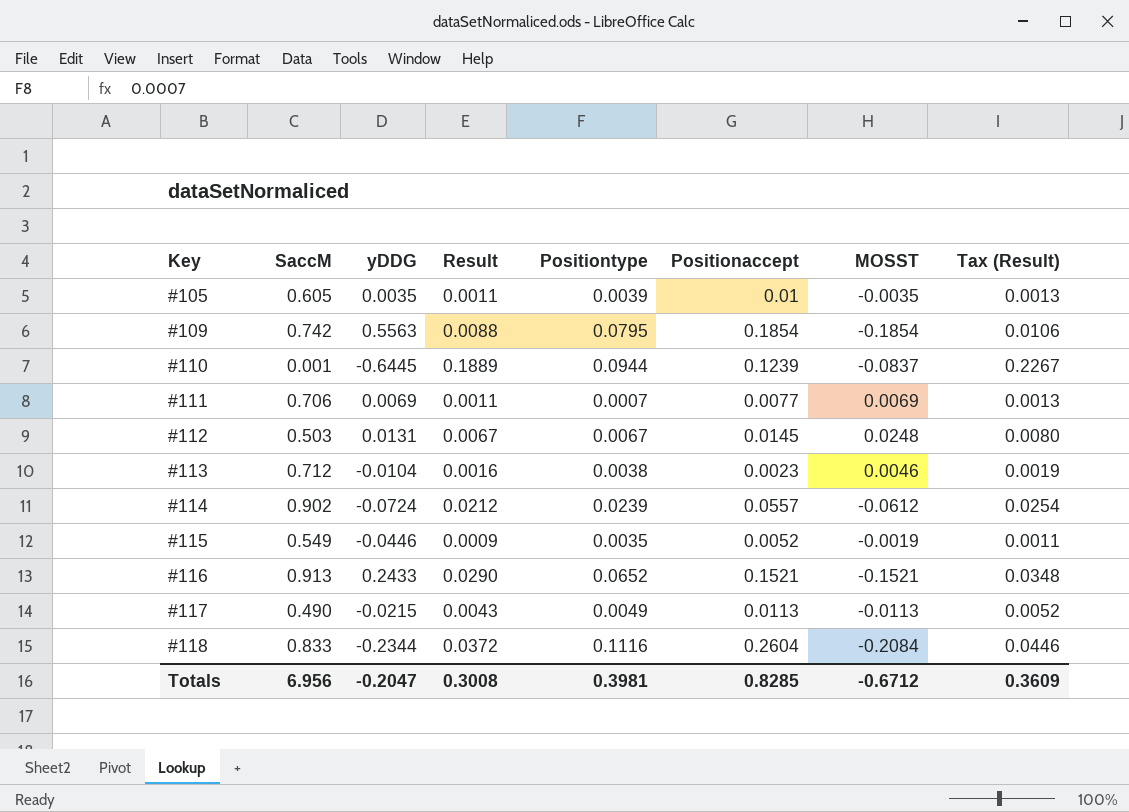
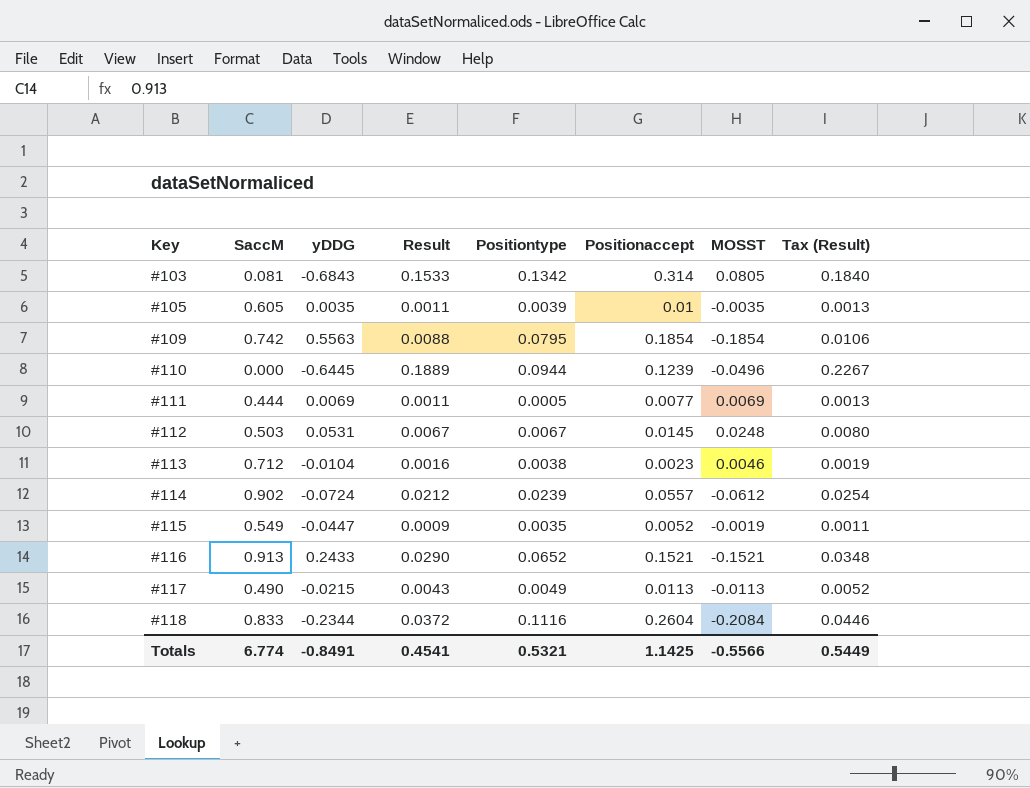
row #103: none -> 0.081 | -0.6843 | 0.1533 | 0.1342 | 0.314 | 0.0805 | 0.1840
#110 | SaccM: 0.001 -> 0.000
#110 | MOSST: -0.0837 -> -0.0496
#111 | SaccM: 0.706 -> 0.444
#111 | Positiontype: 0.0007 -> 0.0005
#112 | yDDG: 0.0131 -> 0.0531
#115 | yDDG: -0.0446 -> -0.0447
Totals | SaccM: 6.956 -> 6.774
Totals | yDDG: -0.2047 -> -0.8491
Totals | Result: 0.3008 -> 0.4541
Totals | Positiontype: 0.3981 -> 0.5321
Totals | Positionaccept: 0.8285 -> 1.1425
Totals | MOSST: -0.6712 -> -0.5566
Totals | Tax (Result): 0.3609 -> 0.5449

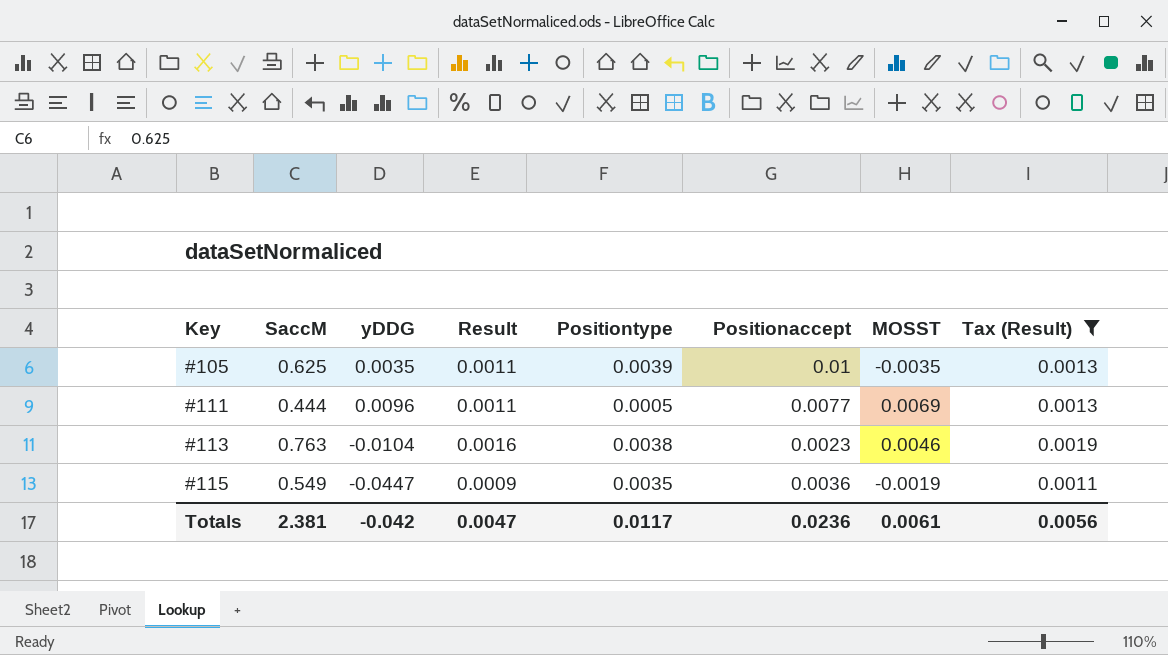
filter: none -> Tax (Result) <= 0.0019
#105 | SaccM: 0.605 -> 0.625
#111 | yDDG: 0.0069 -> 0.0096
#113 | SaccM: 0.712 -> 0.763
#115 | Positionaccept: 0.0052 -> 0.0036
Totals | SaccM: 6.774 -> 2.381
Totals | yDDG: -0.8491 -> -0.042
Totals | Result: 0.4541 -> 0.0047
Totals | Positiontype: 0.5321 -> 0.0117
Totals | Positionaccept: 1.1425 -> 0.0236
Totals | MOSST: -0.5566 -> 0.0061
Totals | Tax (Result): 0.5449 -> 0.0056

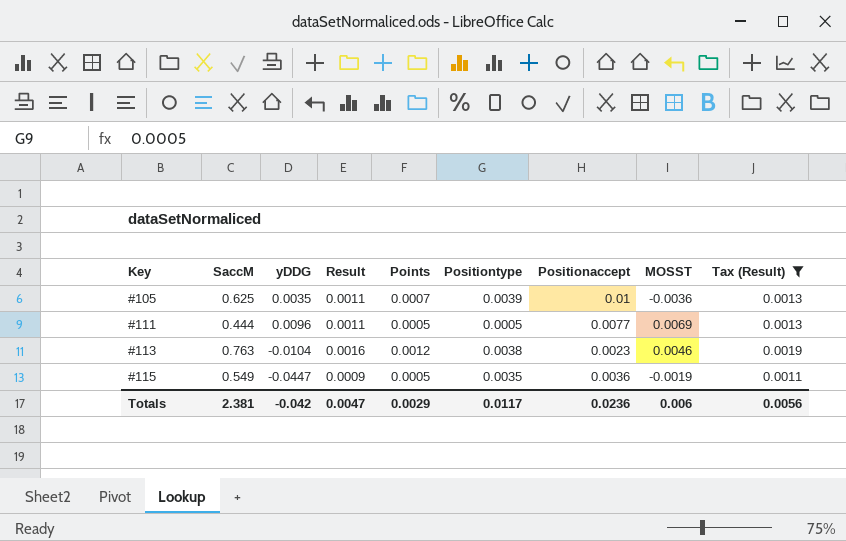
column Points | formula: none -> [SaccM] * [Result]
#105 | MOSST: -0.0035 -> -0.0036
Totals | MOSST: 0.0061 -> 0.006

